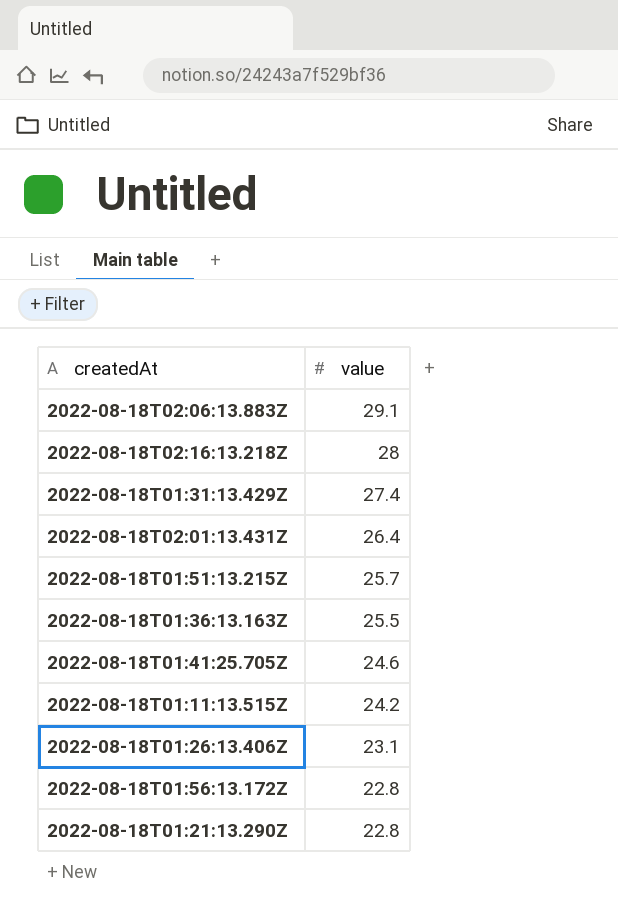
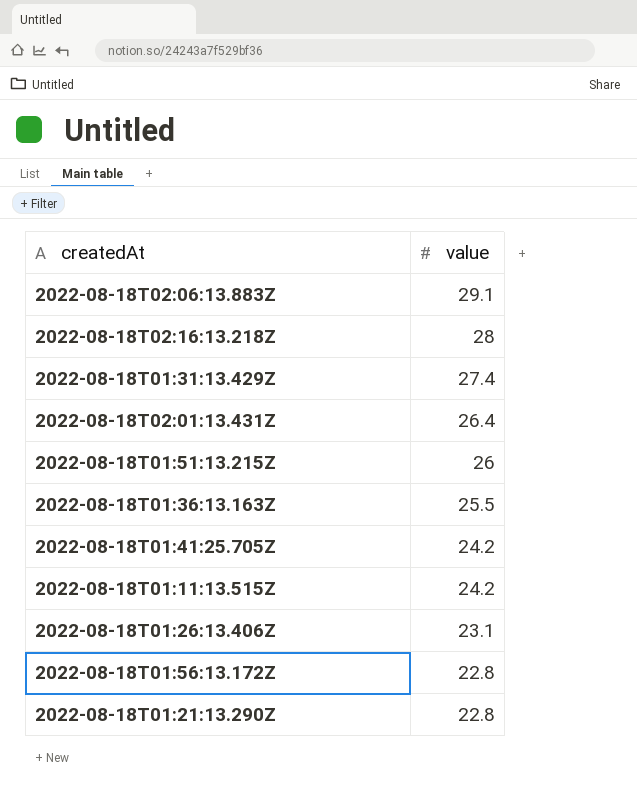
2022-08-18T01:51:13.215Z | value: 25.7 -> 26
2022-08-18T01:41:25.705Z | value: 24.6 -> 24.2

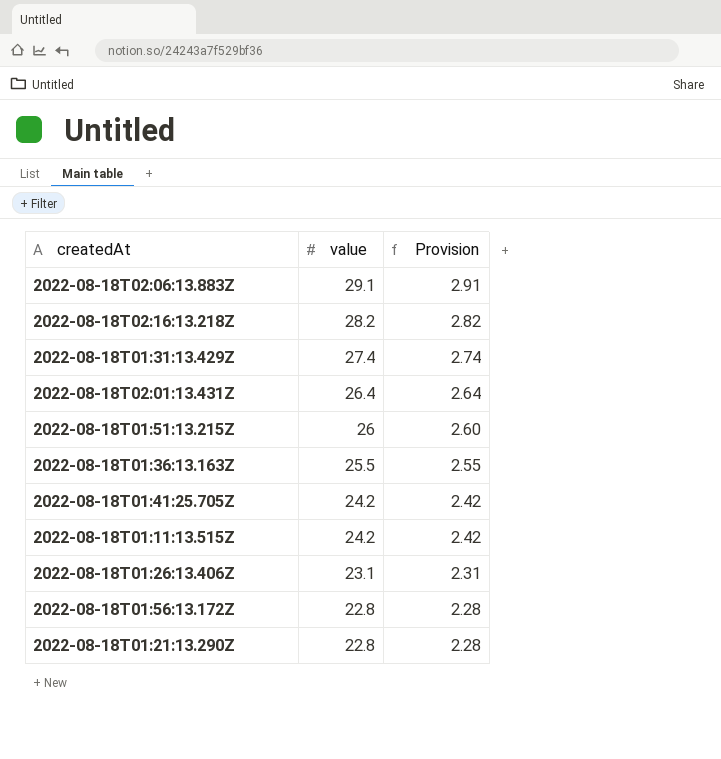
column Provision | formula: none -> [value] * 0.1
2022-08-18T02:16:13.218Z | value: 28 -> 28.2

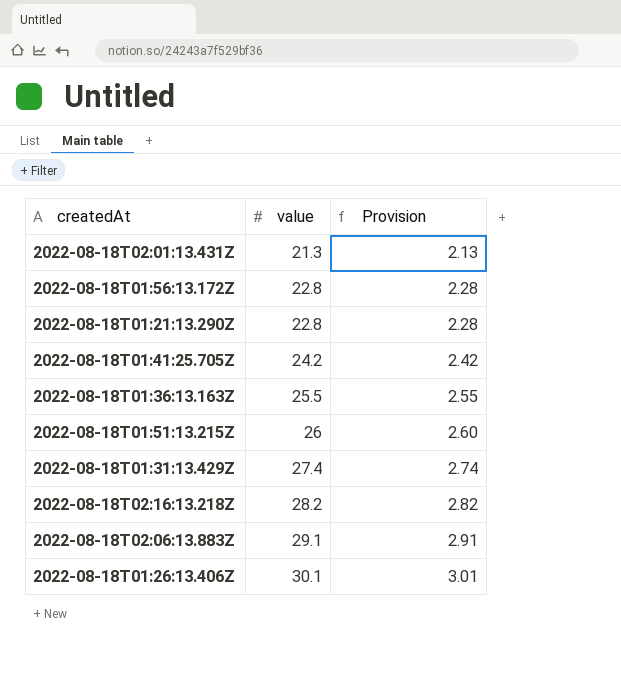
row order: value descending -> value ascending
row 2022-08-18T01:11:13.515Z: 24.2 | 2.42 -> none
2022-08-18T02:01:13.431Z | value: 26.4 -> 21.3
2022-08-18T02:01:13.431Z | Provision: 2.64 -> 2.13
2022-08-18T01:26:13.406Z | value: 23.1 -> 30.1
2022-08-18T01:26:13.406Z | Provision: 2.31 -> 3.01

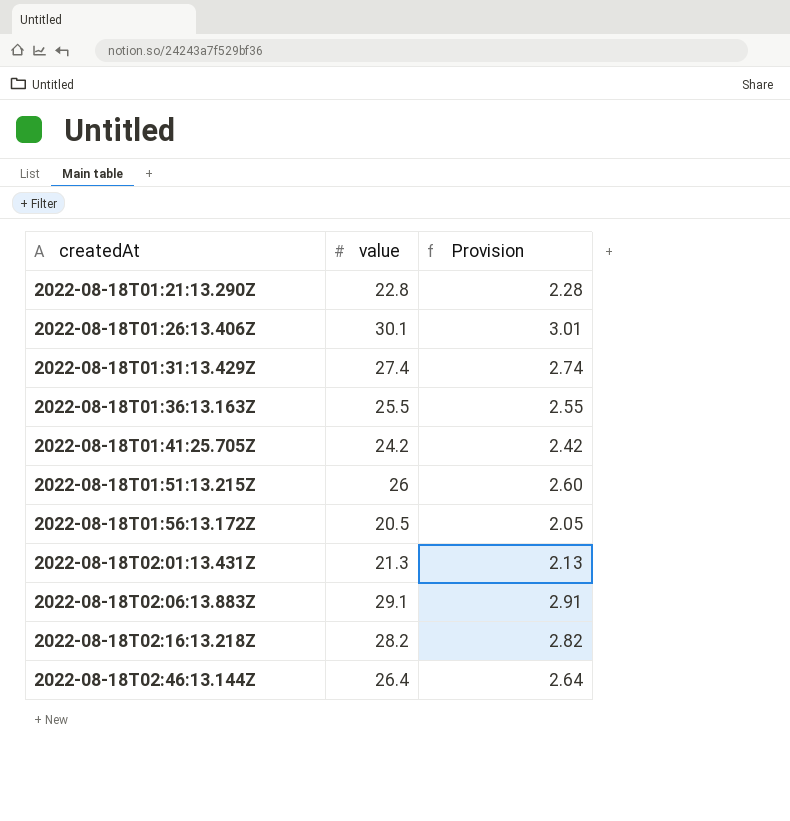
row order: value ascending -> createdAt ascending
2022-08-18T01:56:13.172Z | value: 22.8 -> 20.5
2022-08-18T01:56:13.172Z | Provision: 2.28 -> 2.05
row 2022-08-18T02:46:13.144Z: none -> 26.4 | 2.64

